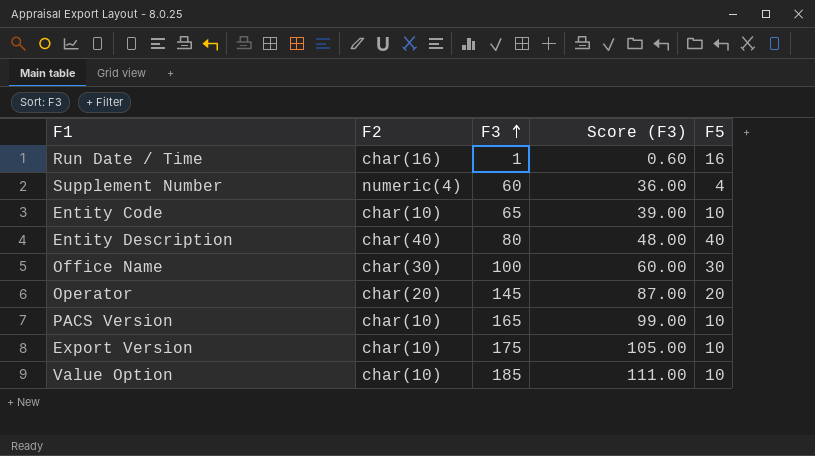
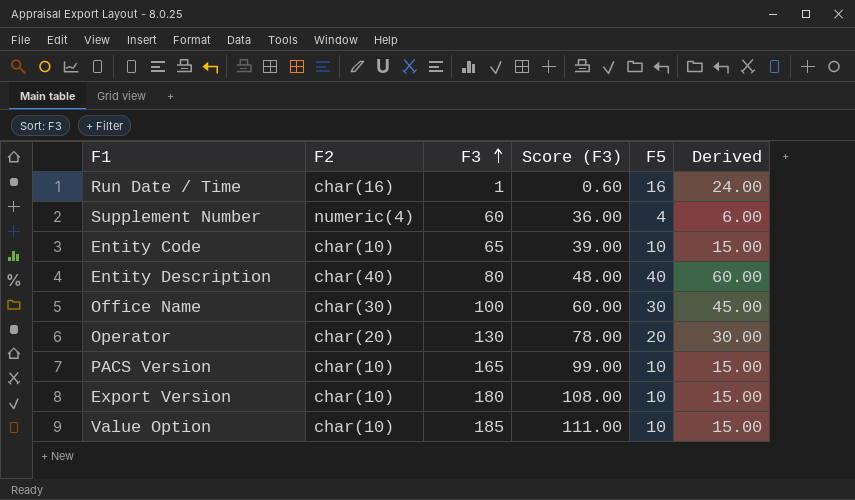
column Derived | formula: none -> [F5] * 1.5
Operator | F3: 145 -> 130
Operator | Score (F3): 87.00 -> 78.00
Export Version | F3: 175 -> 180
Export Version | Score (F3): 105.00 -> 108.00

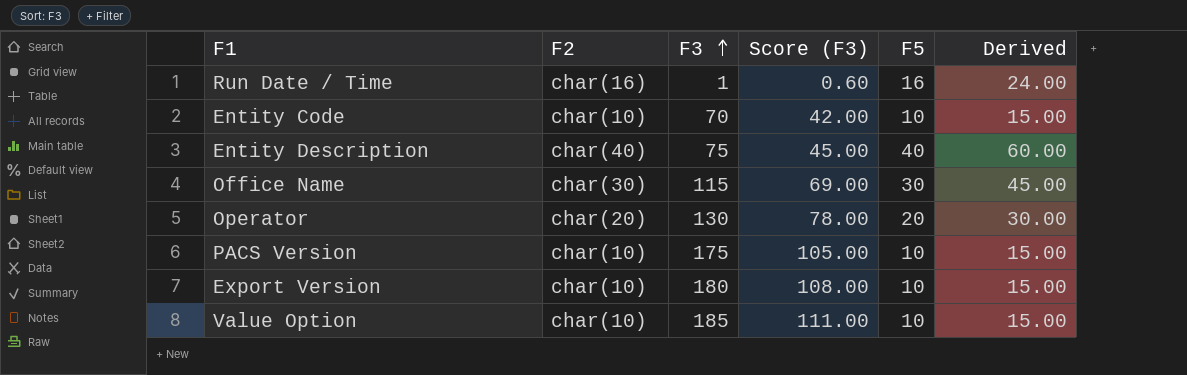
row Supplement Number: numeric(4) | 60 | 36.00 | 4 | 6.00 -> none
Entity Code | F3: 65 -> 70
Entity Code | Score (F3): 39.00 -> 42.00
Entity Description | F3: 80 -> 75
Entity Description | Score (F3): 48.00 -> 45.00
Office Name | F3: 100 -> 115
Office Name | Score (F3): 60.00 -> 69.00
PACS Version | F3: 165 -> 175
PACS Version | Score (F3): 99.00 -> 105.00

